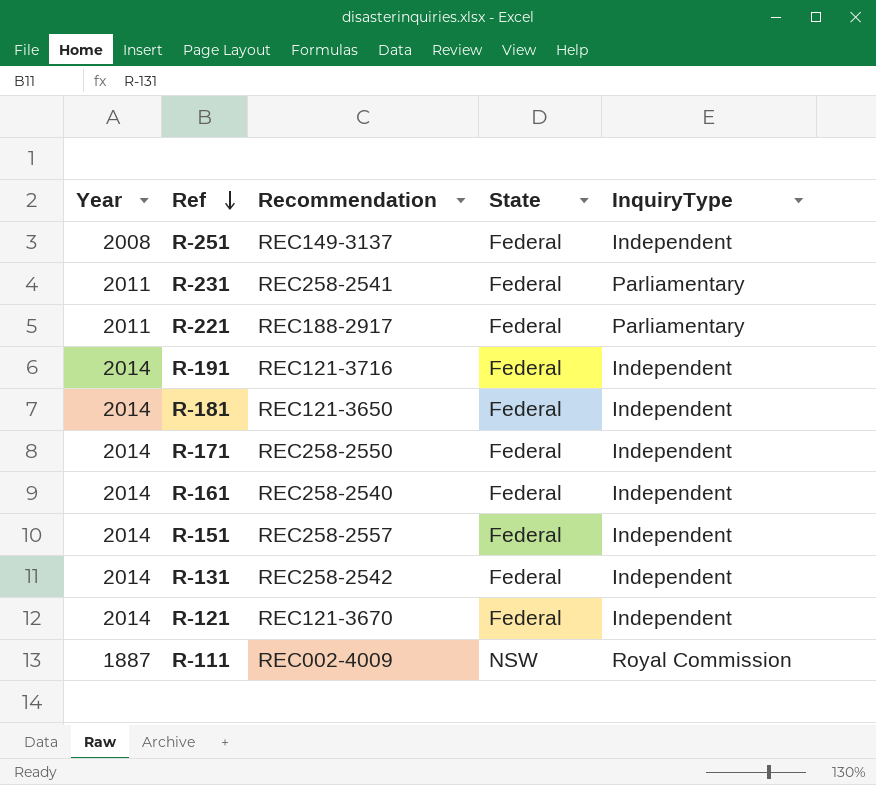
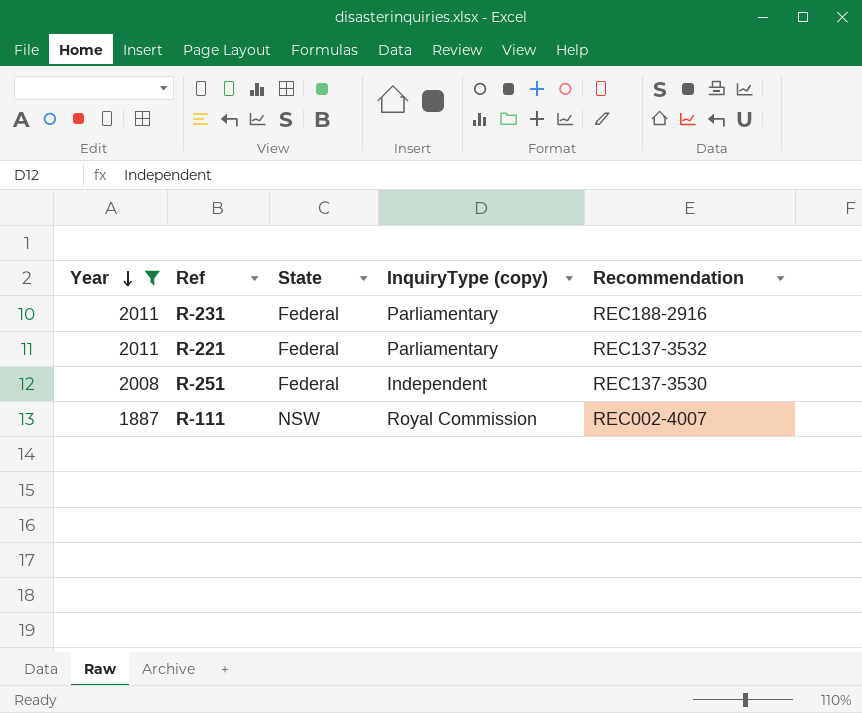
filter: none -> Year != 2014
row order: Ref descending -> Year descending
column name: InquiryType -> InquiryType (copy)
column Recommendation | position: 3 -> 5
R-231 | Recommendation: REC258-2541 -> REC188-2916
R-221 | Recommendation: REC188-2917 -> REC137-3532
R-251 | Recommendation: REC149-3137 -> REC137-3530
R-111 | Recommendation: REC002-4009 -> REC002-4007

